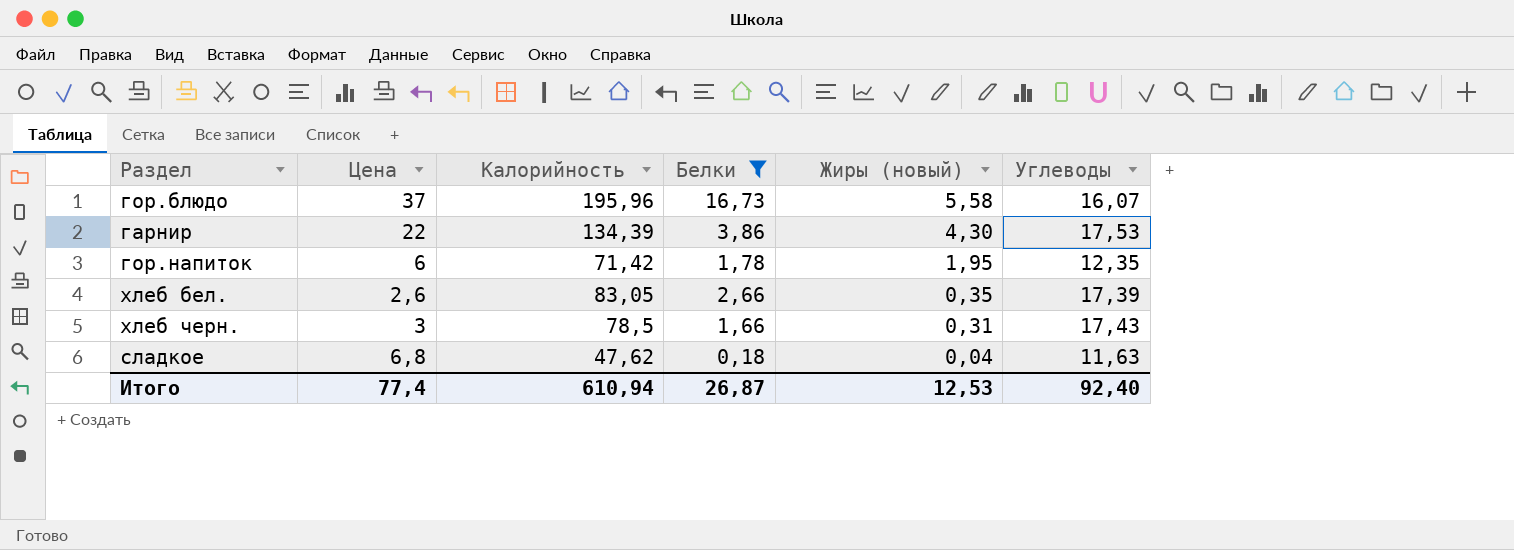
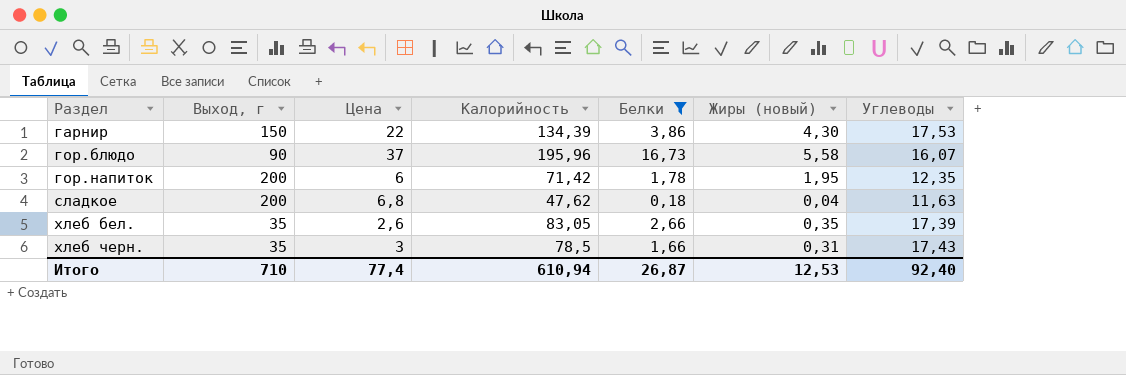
row order: Жиры (новый) descending -> Раздел ascending
column Выход, г | position: none -> 2

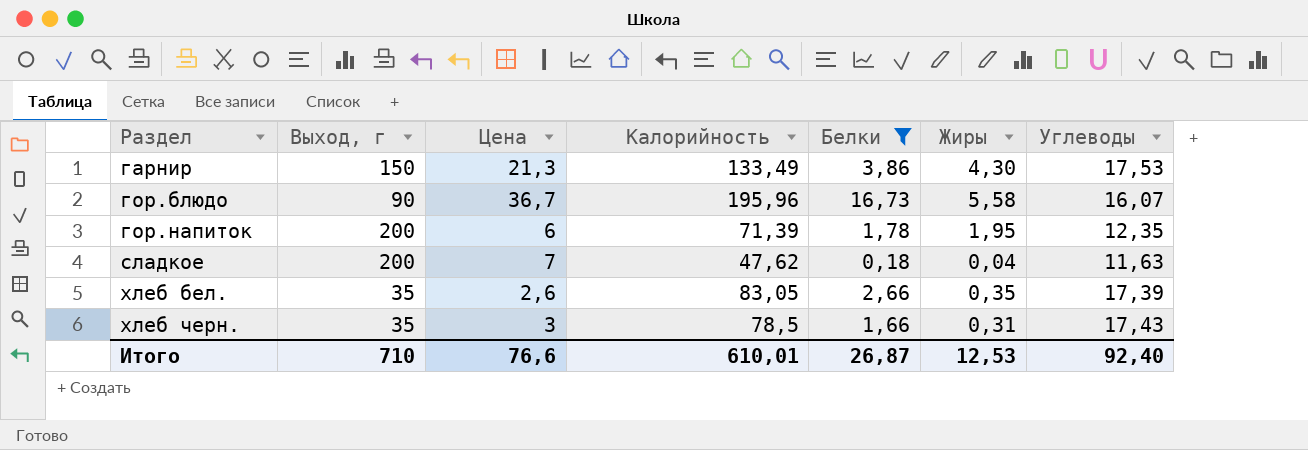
column name: Жиры (новый) -> Жиры
гарнир | Цена: 22 -> 21,3
гарнир | Калорийность: 134,39 -> 133,49
гор.блюдо | Цена: 37 -> 36,7
гор.напиток | Калорийность: 71,42 -> 71,39
сладкое | Цена: 6,8 -> 7
Итого | Цена: 77,4 -> 76,6
Итого | Калорийность: 610,94 -> 610,01

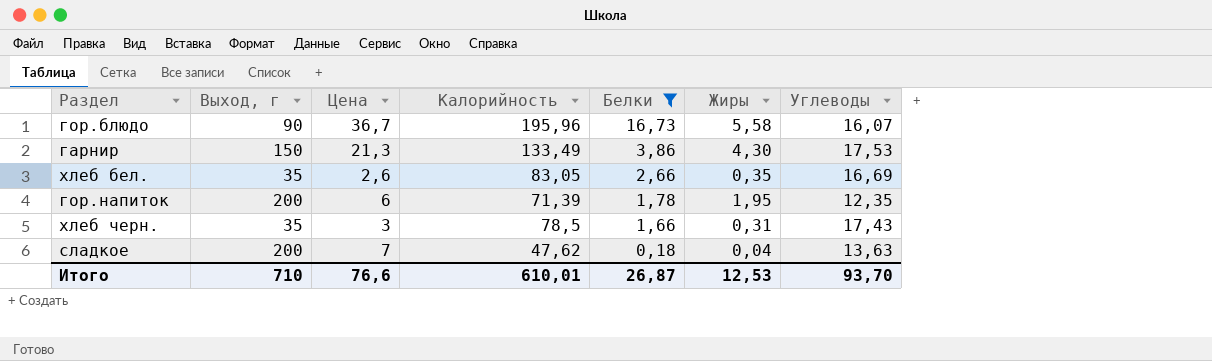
row order: Раздел ascending -> Белки descending
хлеб бел. | Углеводы: 17,39 -> 16,69
сладкое | Углеводы: 11,63 -> 13,63
Итого | Углеводы: 92,40 -> 93,70

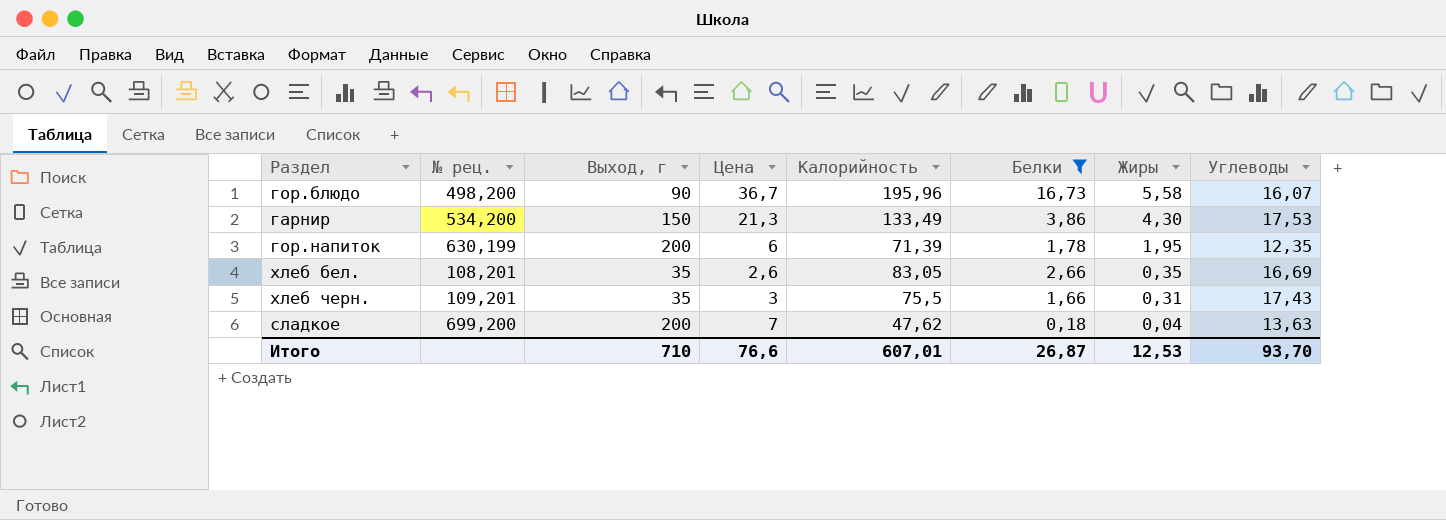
row order: Белки descending -> Жиры descending
column № рец. | position: none -> 2
хлеб черн. | Калорийность: 78,5 -> 75,5
Итого | Калорийность: 610,01 -> 607,01

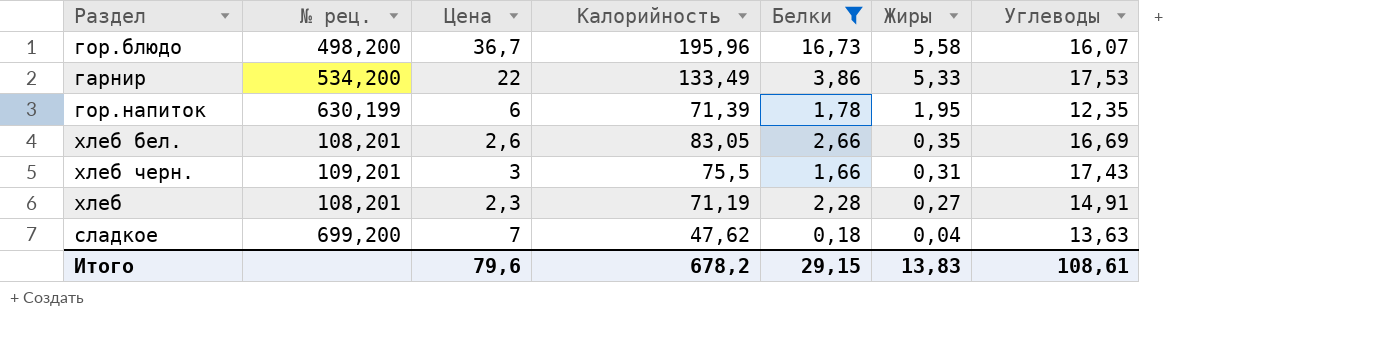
column Выход, г | position: 3 -> none
гарнир | Цена: 21,3 -> 22
гарнир | Жиры: 4,30 -> 5,33
row хлеб: none -> 108,201 | 2,3 | 71,19 | 2,28 | 0,27 | 14,91
Итого | Цена: 76,6 -> 79,6
Итого | Калорийность: 607,01 -> 678,2
Итого | Белки: 26,87 -> 29,15
Итого | Жиры: 12,53 -> 13,83
Итого | Углеводы: 93,70 -> 108,61

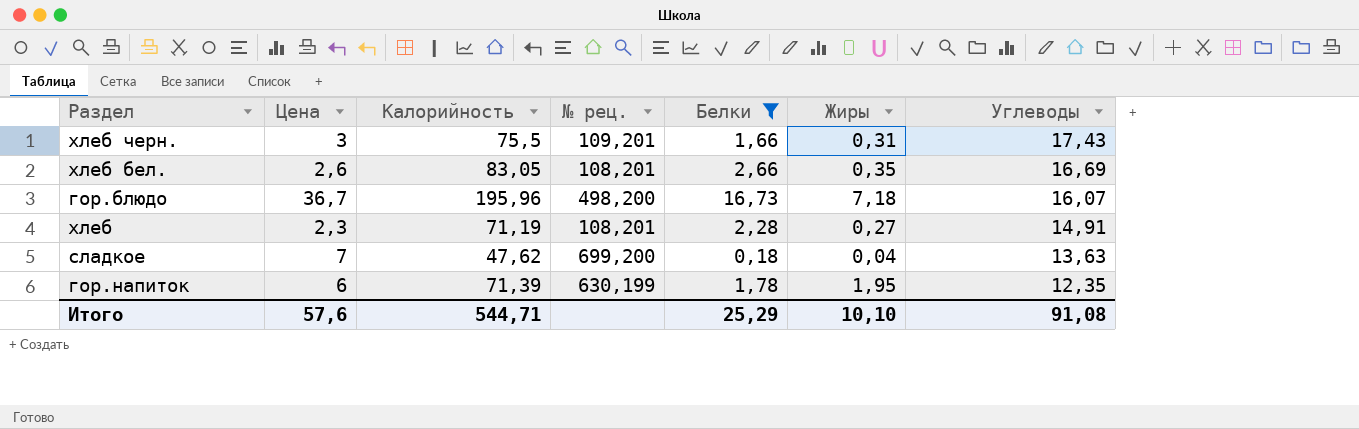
row order: Жиры descending -> Углеводы descending
column № рец. | position: 2 -> 4
row гарнир: 534,200 | 22 | 133,49 | 3,86 | 5,33 | 17,53 -> none
гор.блюдо | Жиры: 5,58 -> 7,18
Итого | Цена: 79,6 -> 57,6
Итого | Калорийность: 678,2 -> 544,71
Итого | Белки: 29,15 -> 25,29
Итого | Жиры: 13,83 -> 10,10
Итого | Углеводы: 108,61 -> 91,08

